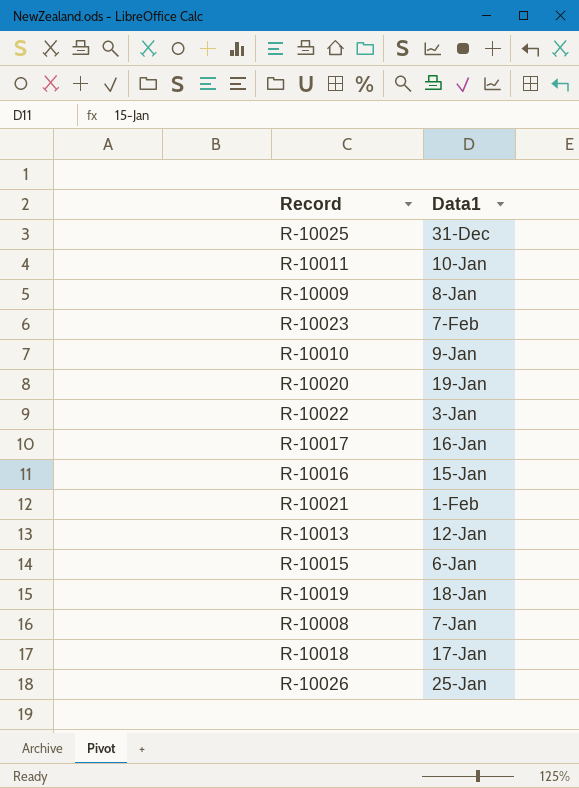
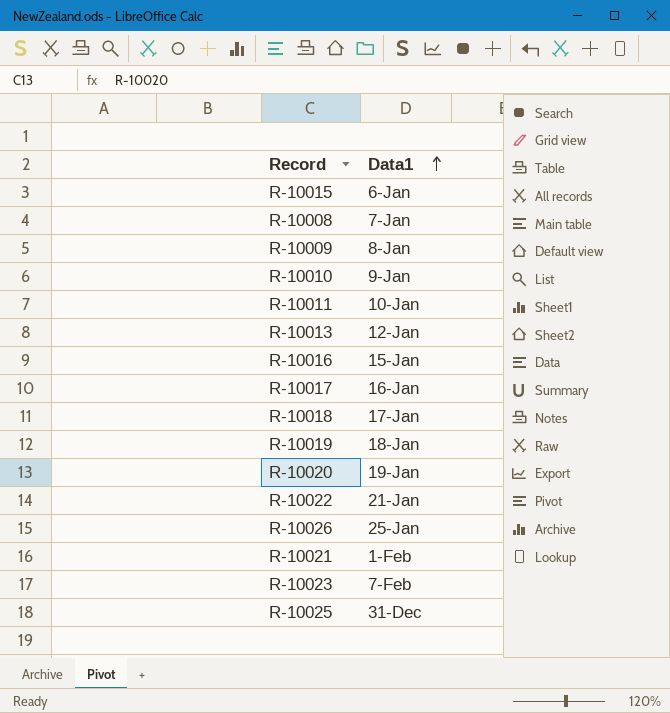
row order: none -> Data1 ascending
R-10022 | Data1: 3-Jan -> 21-Jan

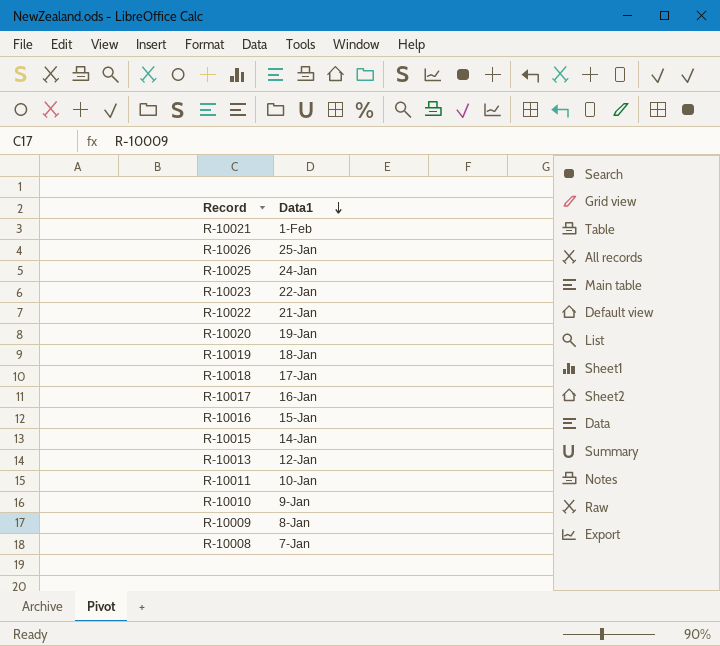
row order: Data1 ascending -> Data1 descending
R-10025 | Data1: 31-Dec -> 24-Jan
R-10023 | Data1: 7-Feb -> 22-Jan
R-10015 | Data1: 6-Jan -> 14-Jan

